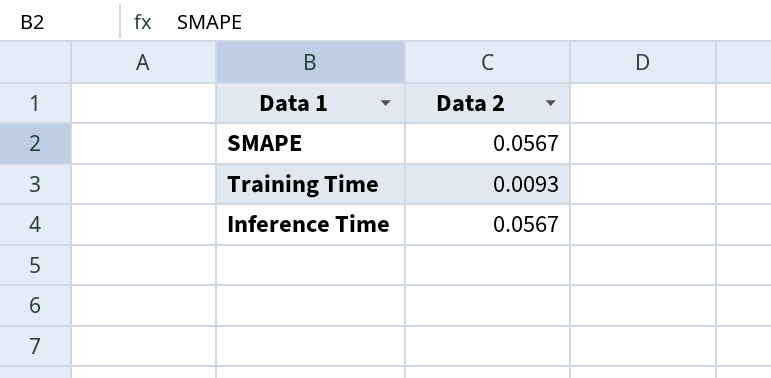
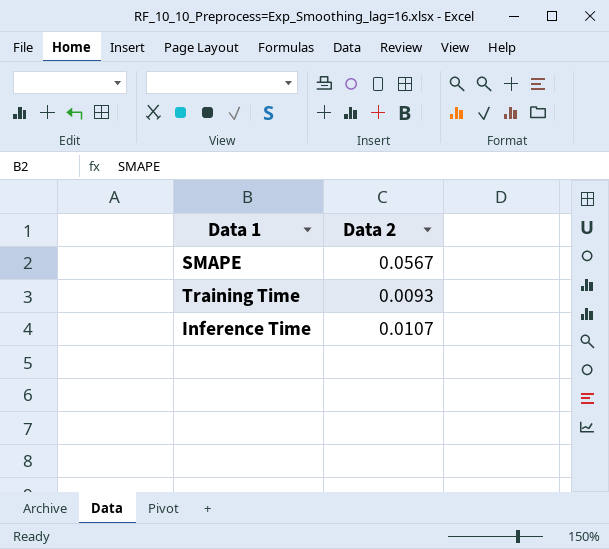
Inference Time | Data 2: 0.0567 -> 0.0107

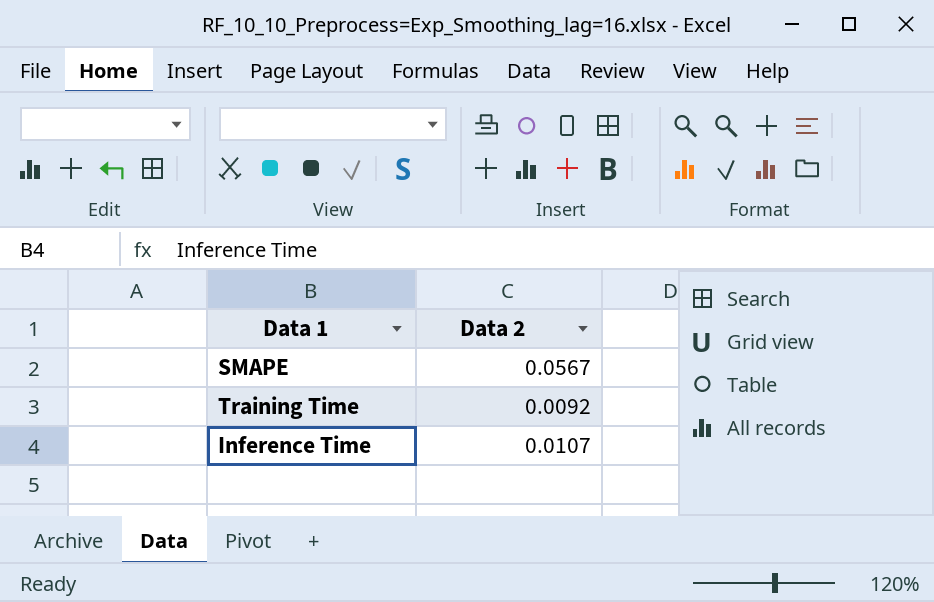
Training Time | Data 2: 0.0093 -> 0.0092

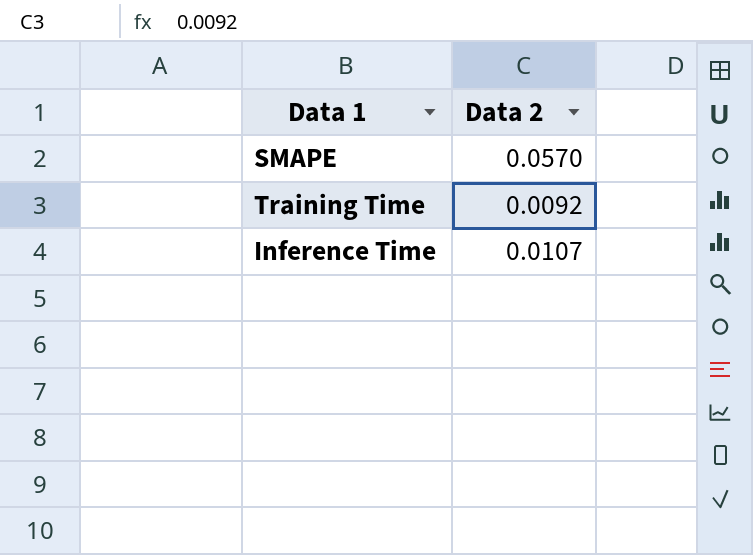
SMAPE | Data 2: 0.0567 -> 0.0570

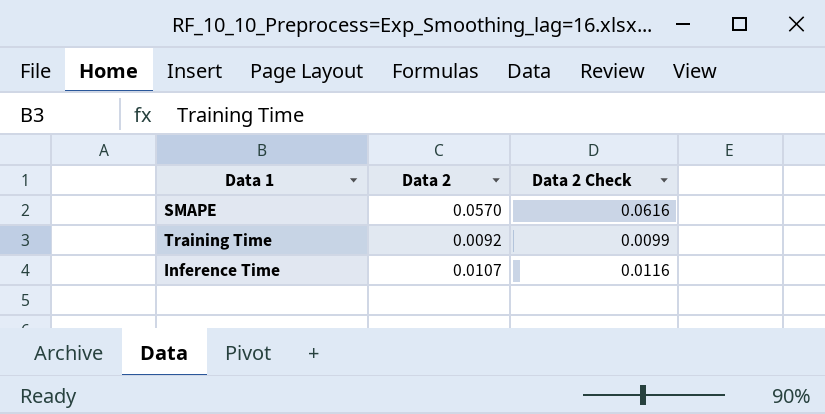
column Data 2 Check | formula: none -> [Data 2] * 1.08

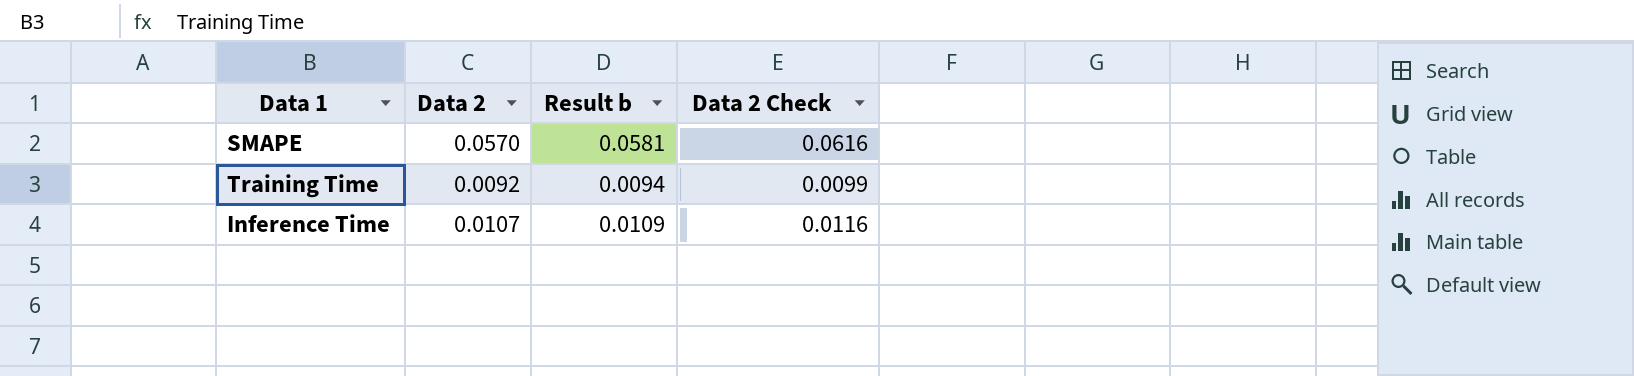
column Result b | formula: none -> [Data 2] * 1.02

